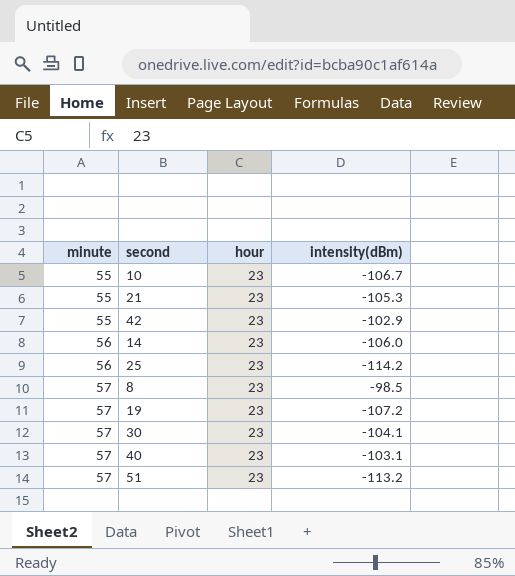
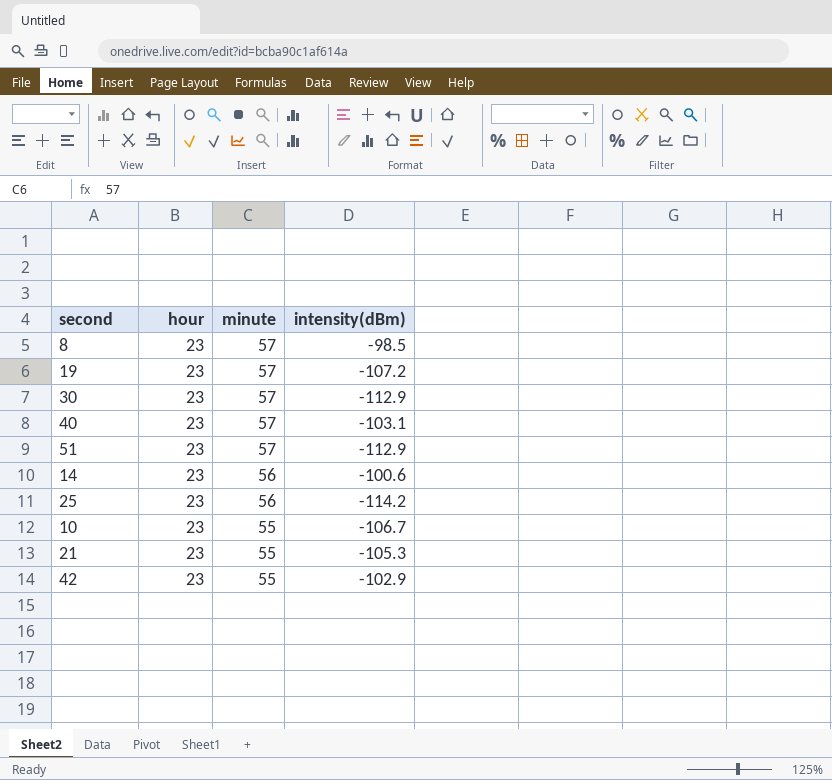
row order: minute ascending -> minute descending
column minute | position: 1 -> 3
30 | intensity(dBm): -104.1 -> -112.9
51 | intensity(dBm): -113.2 -> -112.9
14 | intensity(dBm): -106.0 -> -100.6

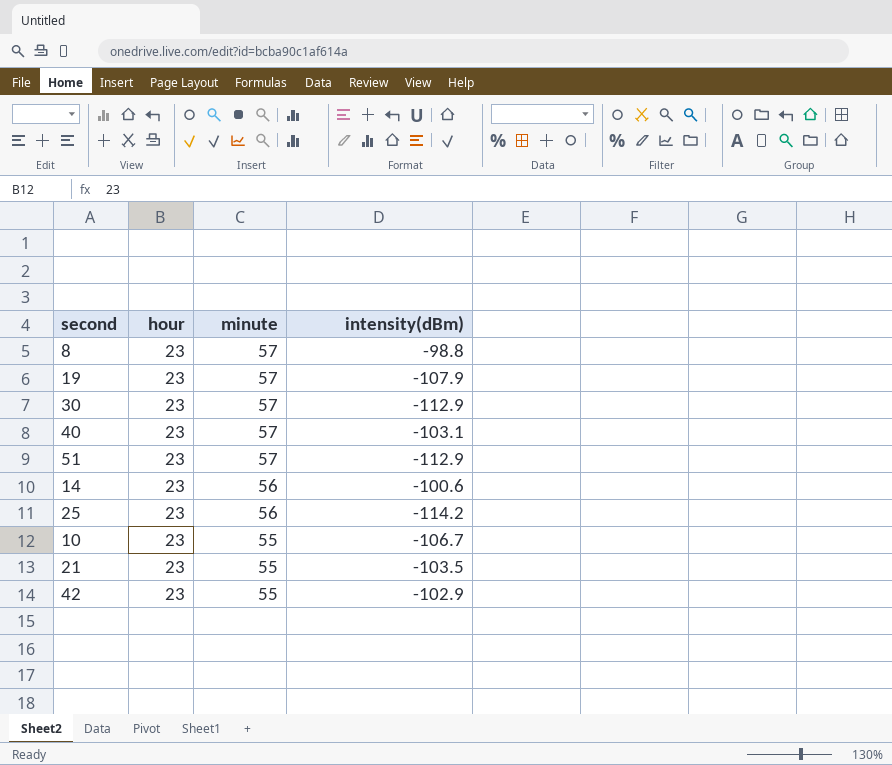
8 | intensity(dBm): -98.5 -> -98.8
19 | intensity(dBm): -107.2 -> -107.9
21 | intensity(dBm): -105.3 -> -103.5

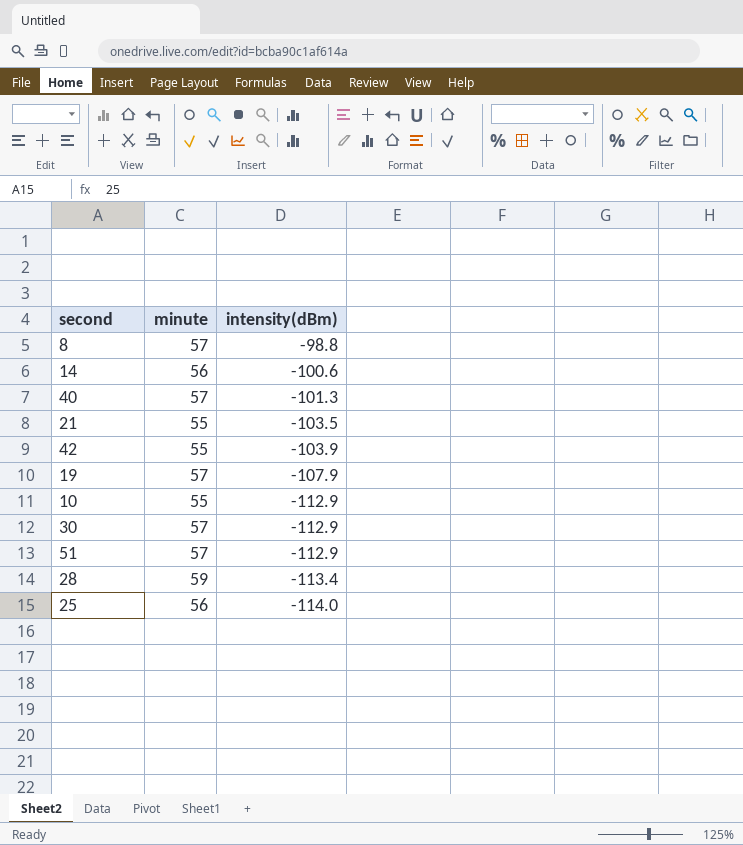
row order: minute descending -> intensity(dBm) descending
column hour | position: 2 -> none
40 | intensity(dBm): -103.1 -> -101.3
42 | intensity(dBm): -102.9 -> -103.9
10 | intensity(dBm): -106.7 -> -112.9
row 28: none -> 59 | -113.4
25 | intensity(dBm): -114.2 -> -114.0

